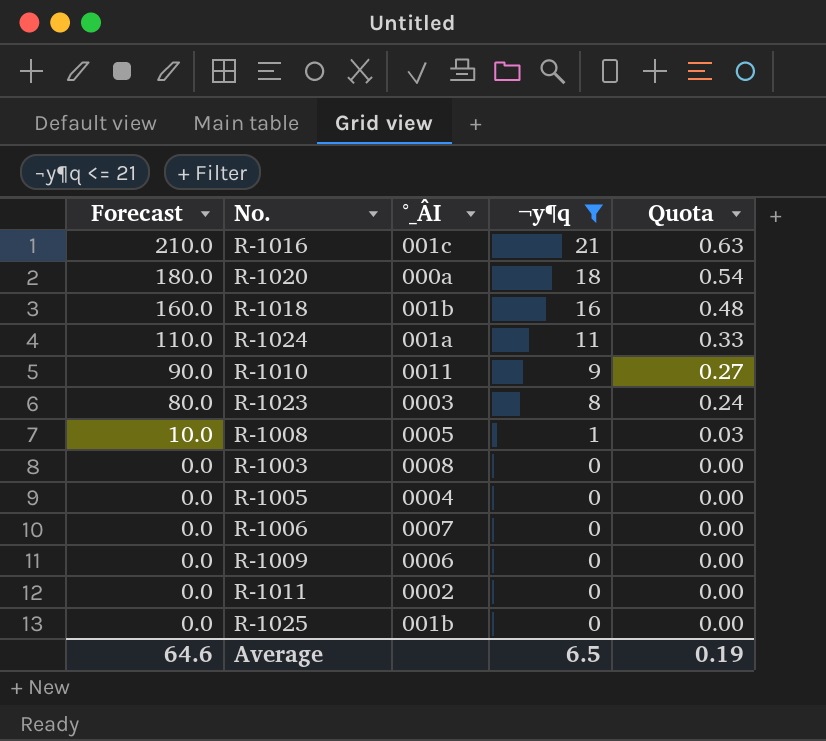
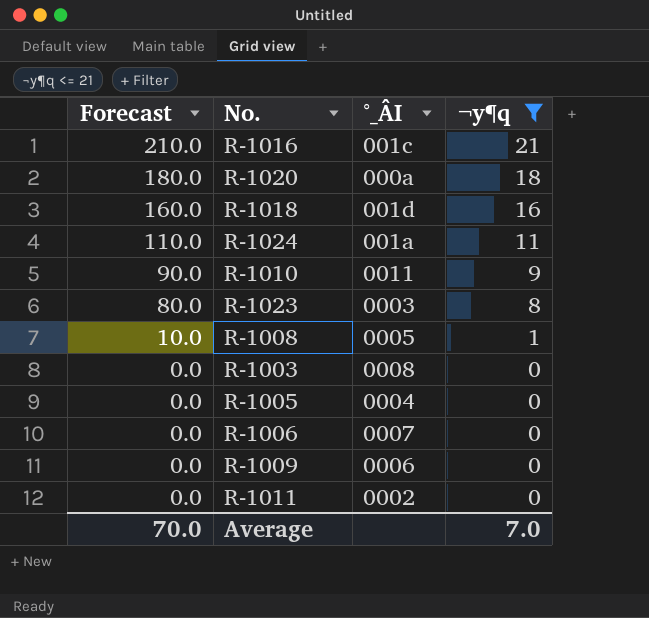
column Quota | formula: [¬y¶q] * 0.03 -> none
row R-1025: 0.0 | 001b | 0 | 0.00 -> none
R-1018 | °_ÂI: 001b -> 001d
Average | Forecast: 64.6 -> 70.0
Average | ¬y¶q: 6.5 -> 7.0

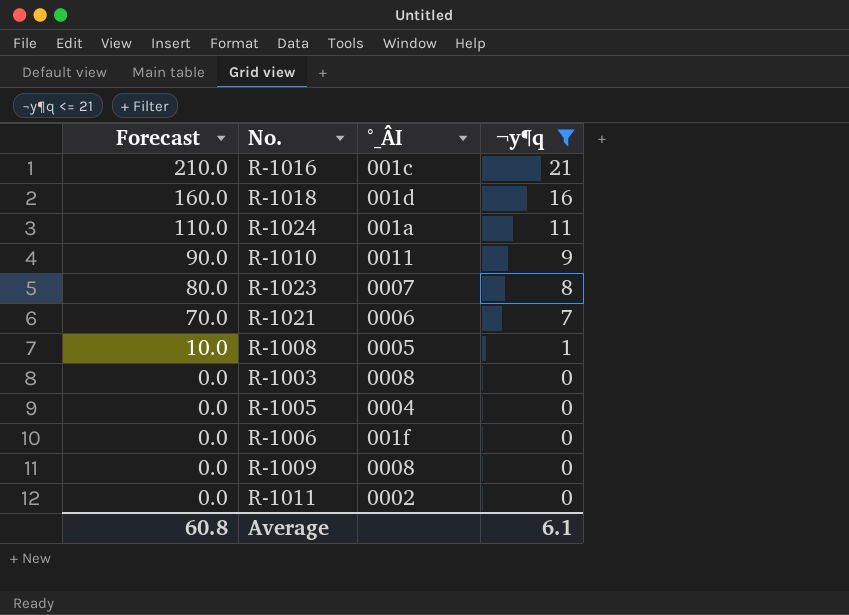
row R-1020: 180.0 | 000a | 18 -> none
R-1023 | °_ÂI: 0003 -> 0007
row R-1021: none -> 70.0 | 0006 | 7
R-1006 | °_ÂI: 0007 -> 001f
R-1009 | °_ÂI: 0006 -> 0008
Average | Forecast: 70.0 -> 60.8
Average | ¬y¶q: 7.0 -> 6.1

